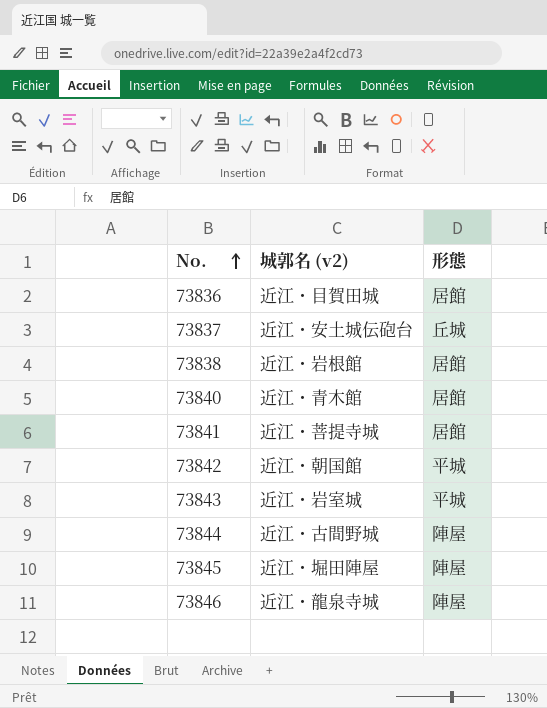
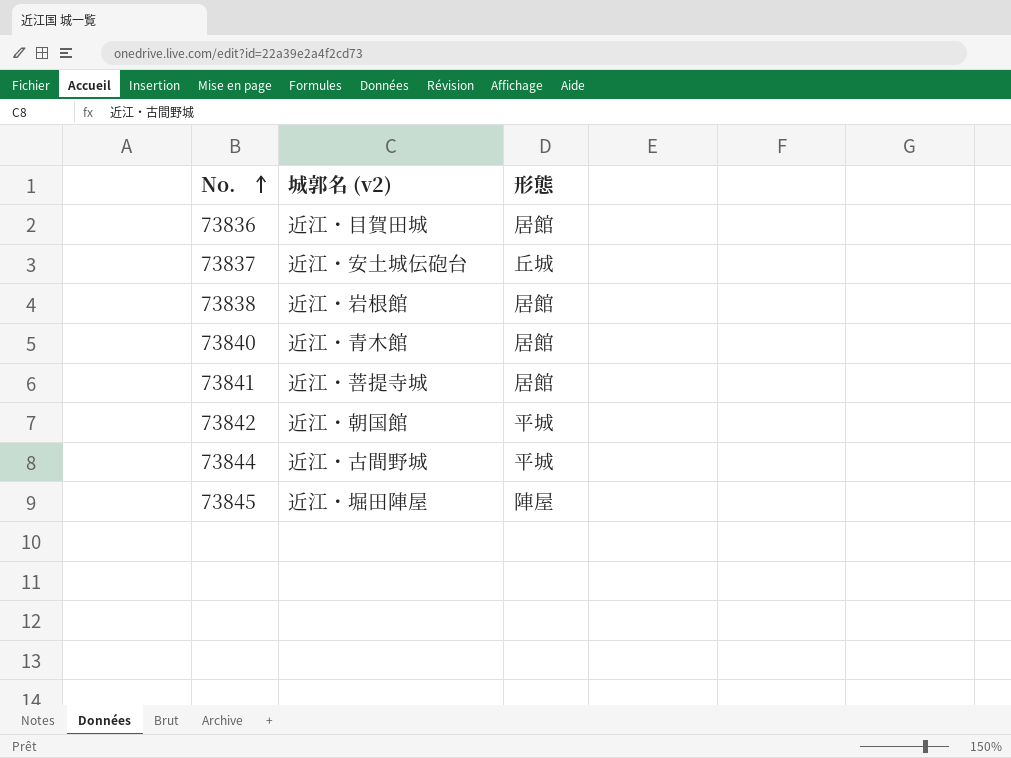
row 73843: 近江・岩室城 | 平城 -> none
row 73846: 近江・龍泉寺城 | 陣屋 -> none
73844 | 形態: 陣屋 -> 平城

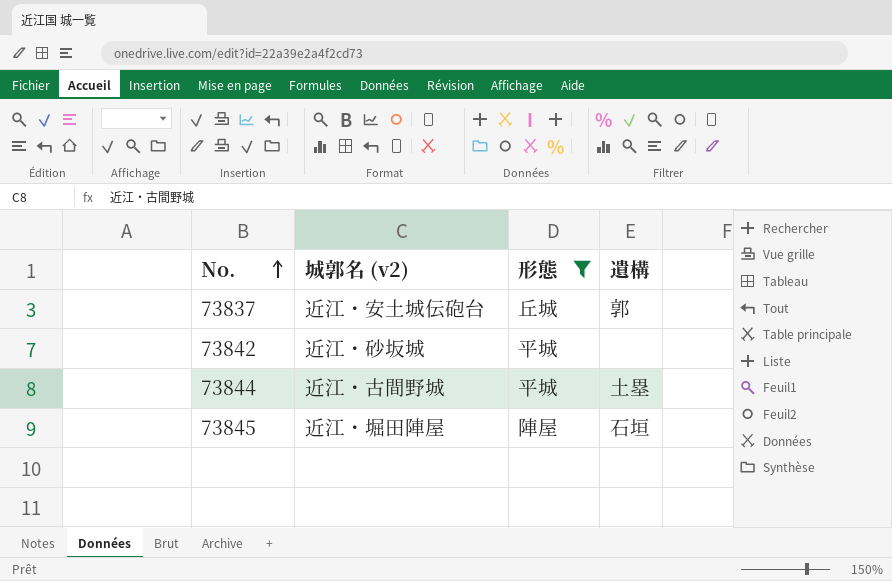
filter: none -> 形態 != 居館
column 遺構 | position: none -> 4
73842 | 城郭名 (v2): 近江・朝国館 -> 近江・砂坂城

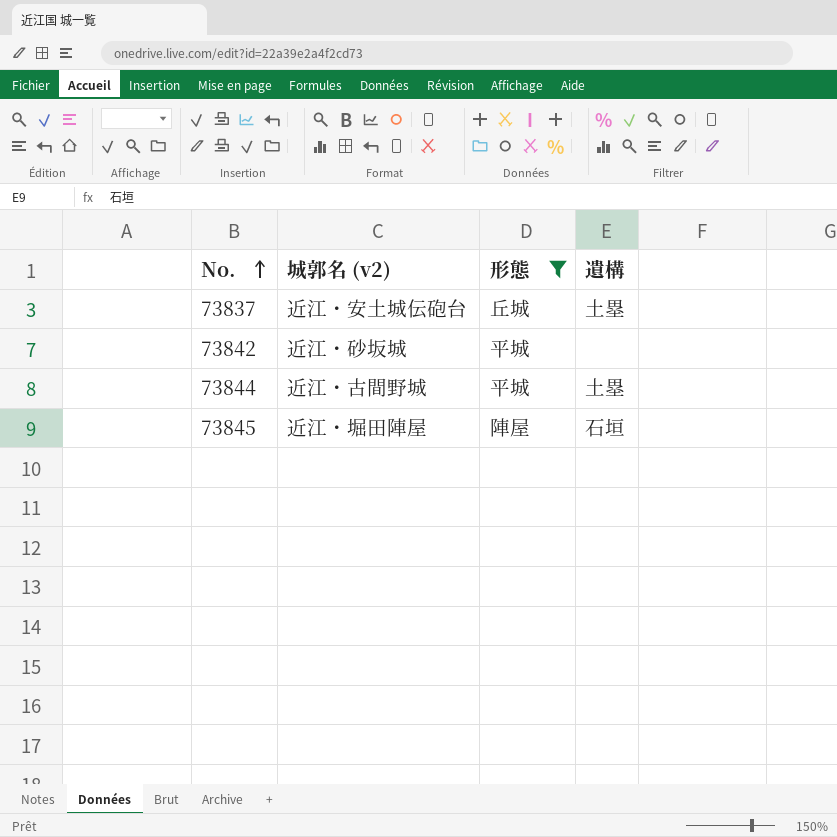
73837 | 遺構: 郭 -> 土塁

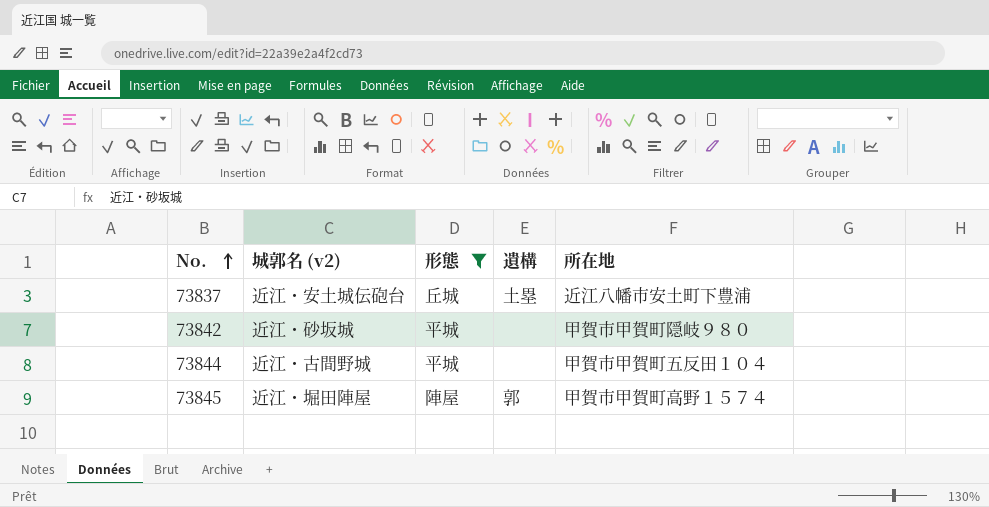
column 所在地 | position: none -> 5
73844 | 遺構: 土塁 -> none
73845 | 遺構: 石垣 -> 郭

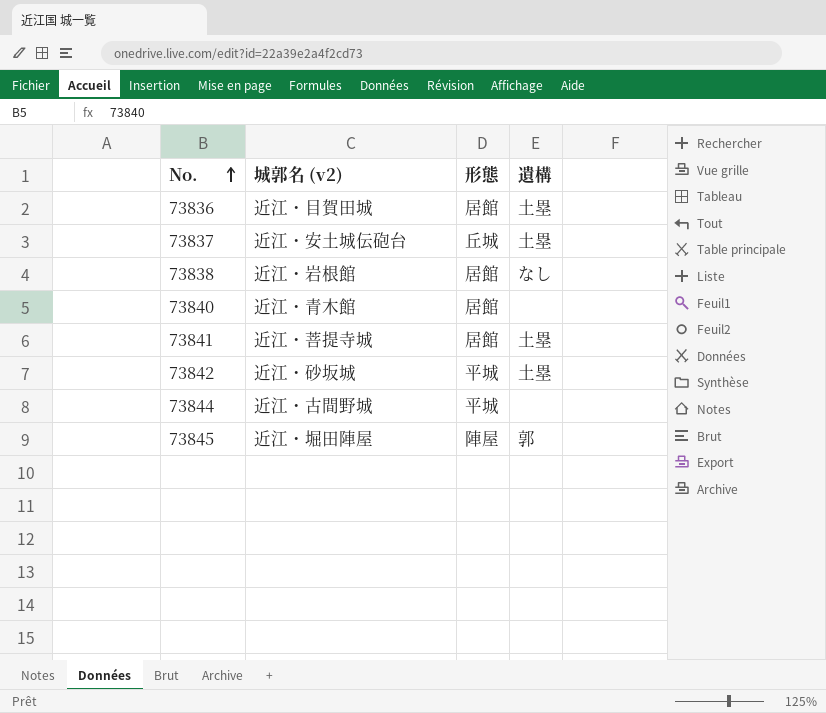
filter: 形態 != 居館 -> none
column 所在地 | position: 5 -> none
73842 | 遺構: none -> 土塁

